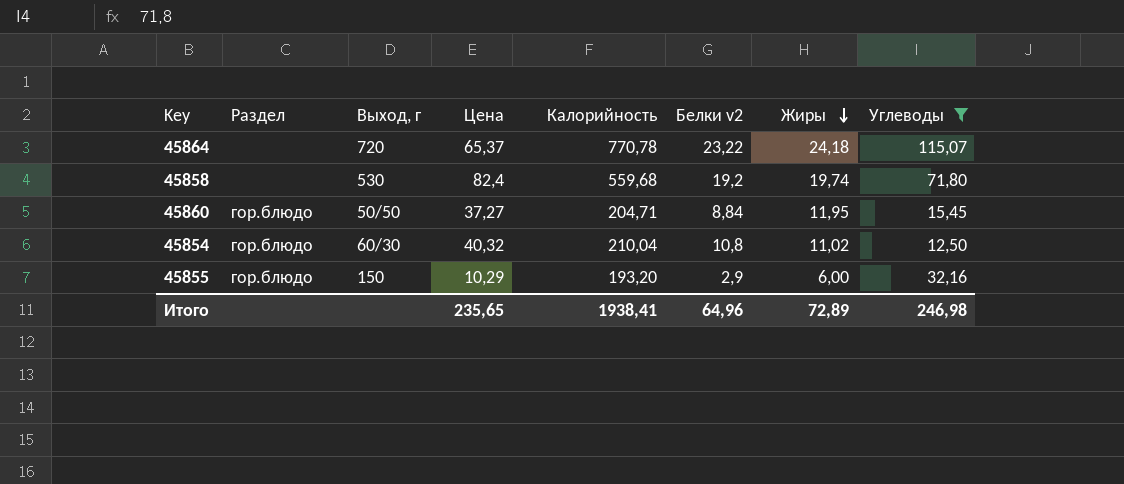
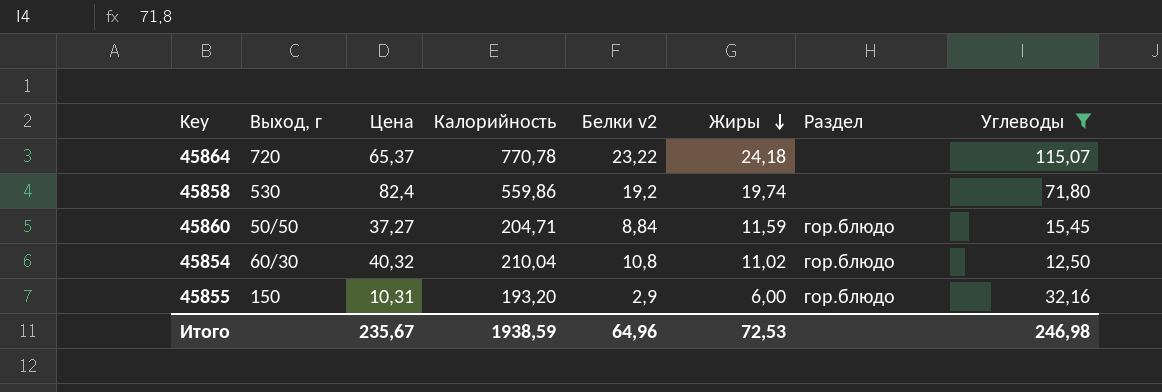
column Раздел | position: 2 -> 7
45858 | Калорийность: 559,68 -> 559,86
45860 | Жиры: 11,95 -> 11,59
45855 | Цена: 10,29 -> 10,31
Итого | Цена: 235,65 -> 235,67
Итого | Калорийность: 1938,41 -> 1938,59
Итого | Жиры: 72,89 -> 72,53

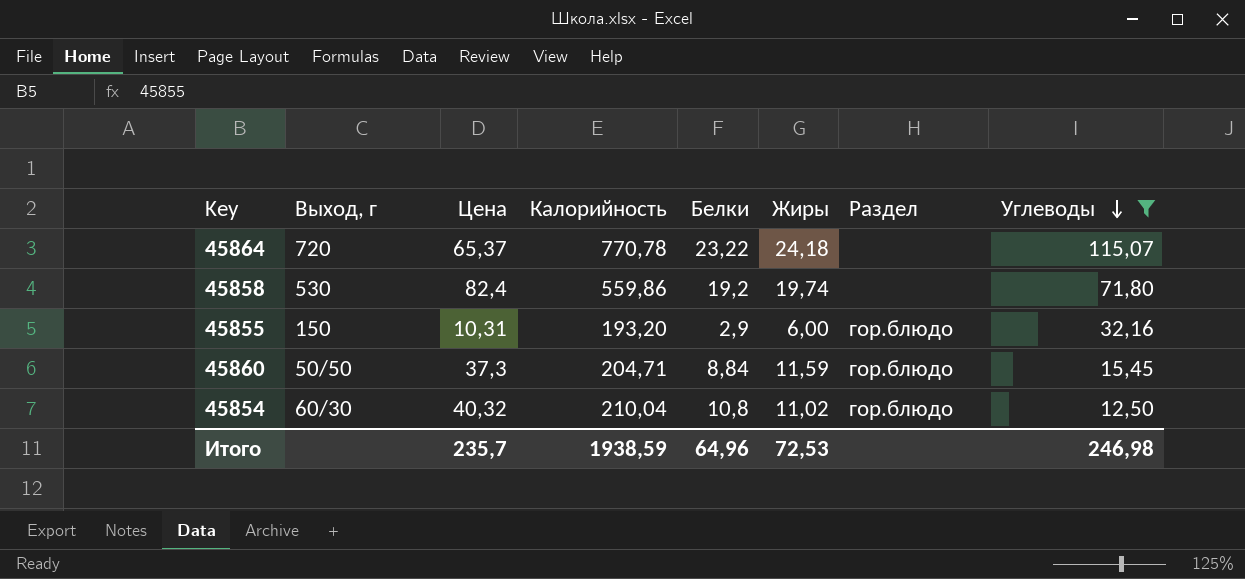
row order: Жиры descending -> Углеводы descending
column name: Белки v2 -> Белки
45860 | Цена: 37,27 -> 37,3
Итого | Цена: 235,67 -> 235,7

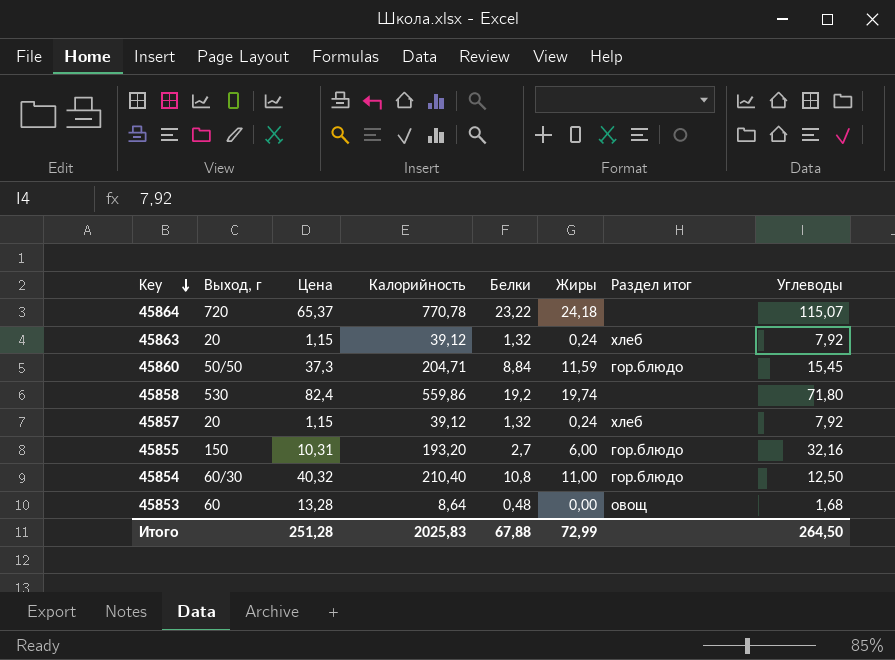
filter: Углеводы >= 12,50 -> none
row order: Углеводы descending -> Key descending
column name: Раздел -> Раздел итог
45855 | Белки: 2,9 -> 2,7
45854 | Калорийность: 210,04 -> 210,40
45854 | Жиры: 11,02 -> 11,00
Итого | Цена: 235,7 -> 251,28
Итого | Калорийность: 1938,59 -> 2025,83
Итого | Белки: 64,96 -> 67,88
Итого | Жиры: 72,53 -> 72,99
Итого | Углеводы: 246,98 -> 264,50

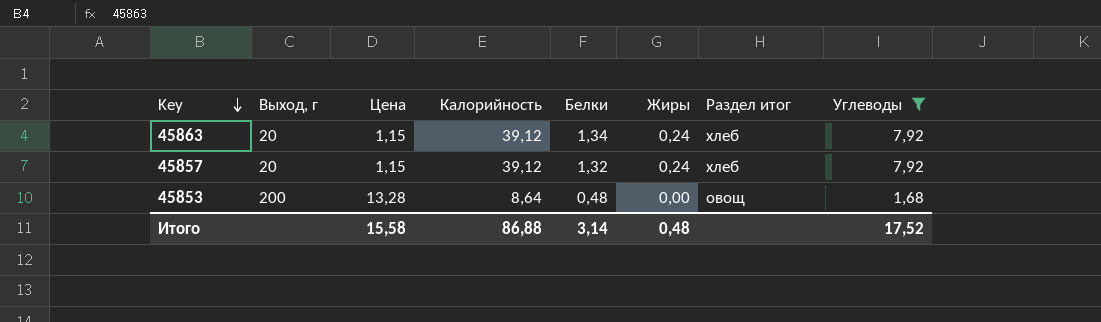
filter: none -> Углеводы <= 7,92
45863 | Белки: 1,32 -> 1,34
45853 | Выход, г: 60 -> 200
Итого | Цена: 251,28 -> 15,58
Итого | Калорийность: 2025,83 -> 86,88
Итого | Белки: 67,88 -> 3,14
Итого | Жиры: 72,99 -> 0,48
Итого | Углеводы: 264,50 -> 17,52

